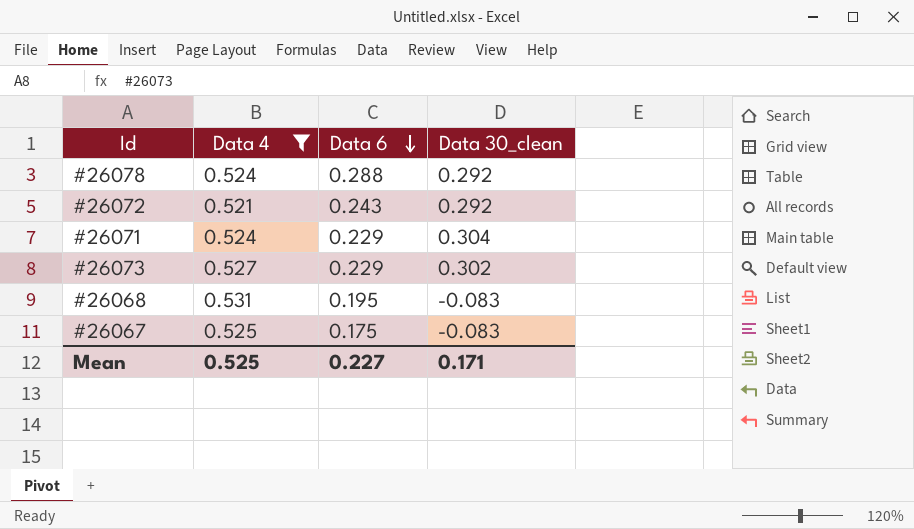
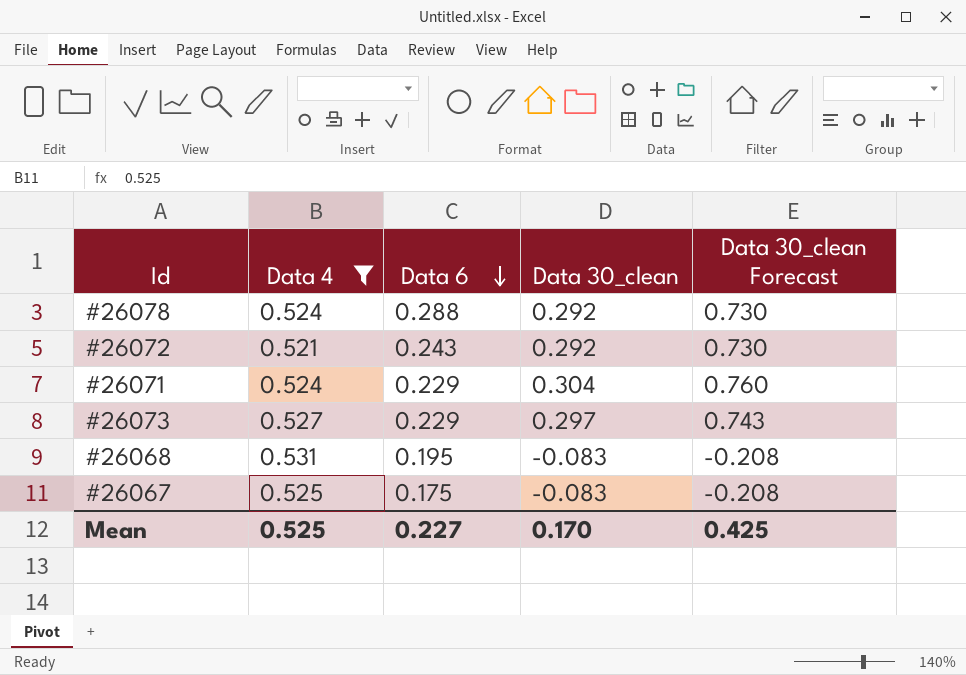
column Data 30_clean Forecast | formula: none -> [Data 30_clean] * 2.5
#26073 | Data 30_clean: 0.302 -> 0.297
Mean | Data 30_clean: 0.171 -> 0.170

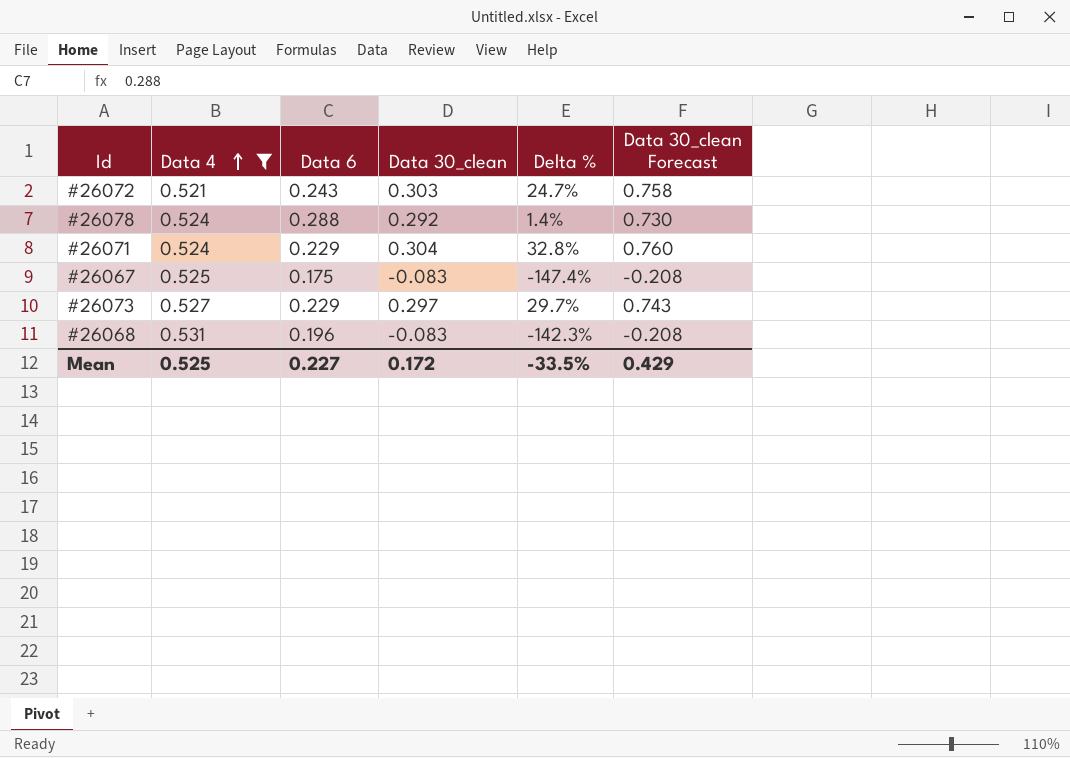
row order: Data 6 descending -> Data 4 ascending
column Delta % | formula: none -> ([Data 30_clean] - [Data 6]) / [Data 6]
#26072 | Data 30_clean: 0.292 -> 0.303
#26072 | Data 30_clean Forecast: 0.730 -> 0.758
#26068 | Data 6: 0.195 -> 0.196
Mean | Data 30_clean: 0.170 -> 0.172
Mean | Data 30_clean Forecast: 0.425 -> 0.429

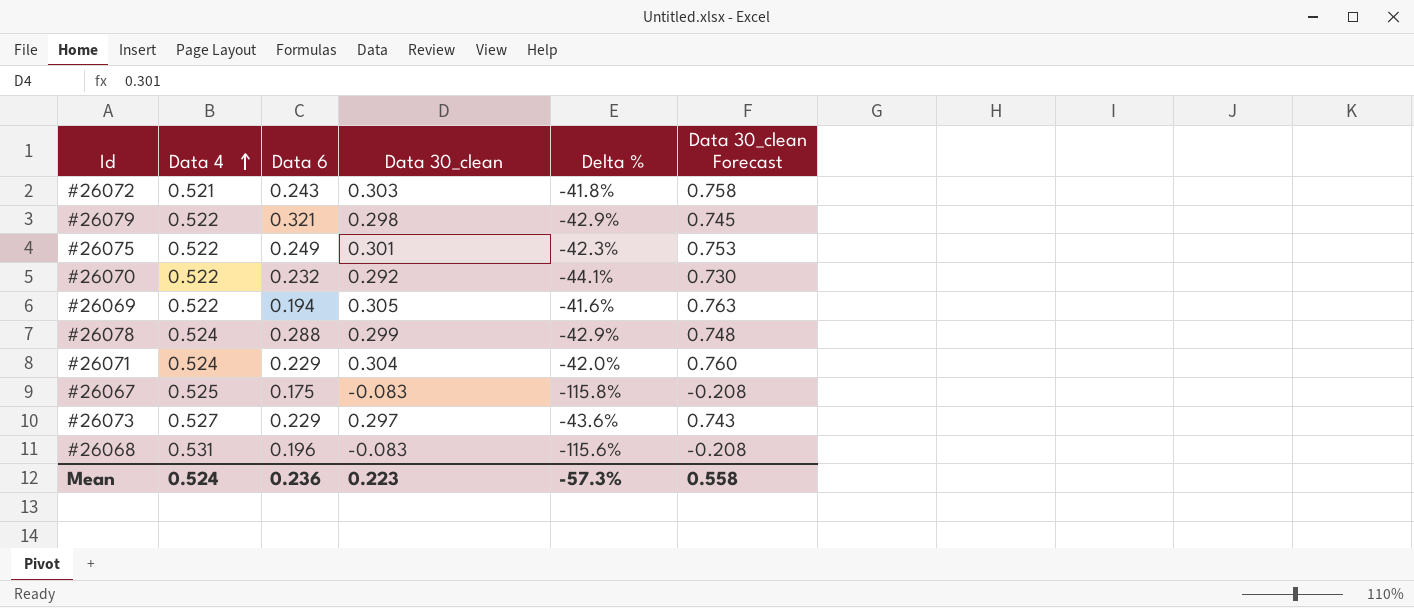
filter: Data 4 != 0.522 -> none
column Delta % | formula: ([Data 30_clean] - [Data 6]) / [Data 6] -> ([Data 30_clean] - [Data 4]) / [Data 4]
#26078 | Data 30_clean: 0.292 -> 0.299
#26078 | Data 30_clean Forecast: 0.730 -> 0.748
Mean | Data 4: 0.525 -> 0.524
Mean | Data 6: 0.227 -> 0.236
Mean | Data 30_clean: 0.172 -> 0.223
Mean | Delta %: -33.5% -> -57.3%
Mean | Data 30_clean Forecast: 0.429 -> 0.558

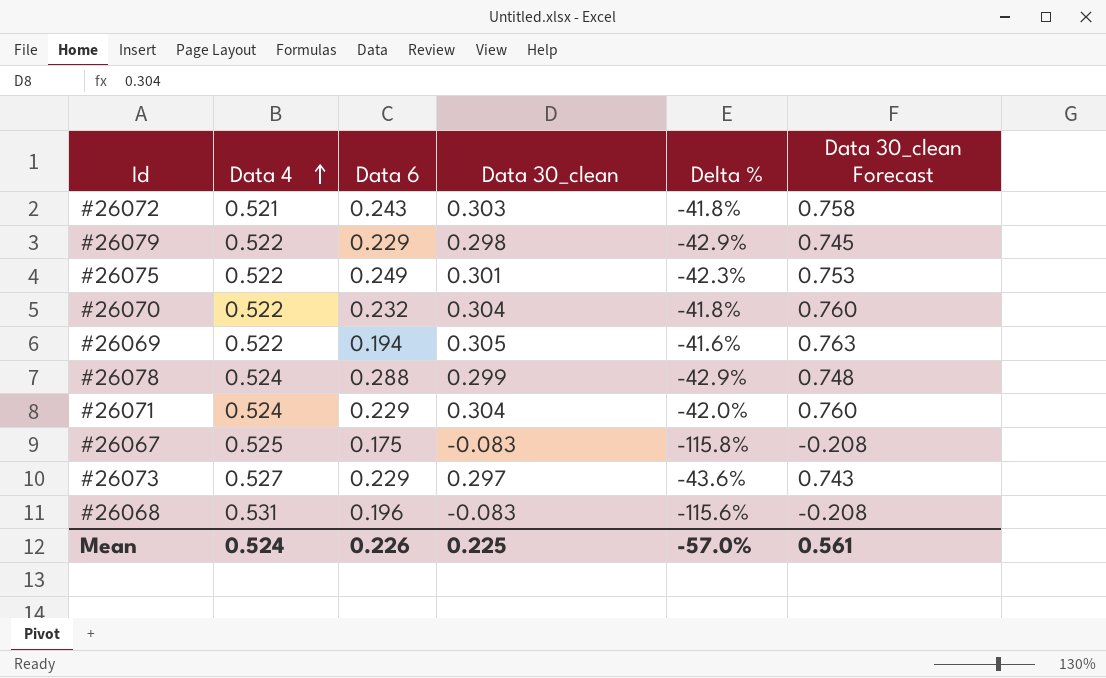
#26079 | Data 6: 0.321 -> 0.229
#26070 | Data 30_clean: 0.292 -> 0.304
#26070 | Delta %: -44.1% -> -41.8%
#26070 | Data 30_clean Forecast: 0.730 -> 0.760
Mean | Data 6: 0.236 -> 0.226
Mean | Data 30_clean: 0.223 -> 0.225
Mean | Delta %: -57.3% -> -57.0%
Mean | Data 30_clean Forecast: 0.558 -> 0.561

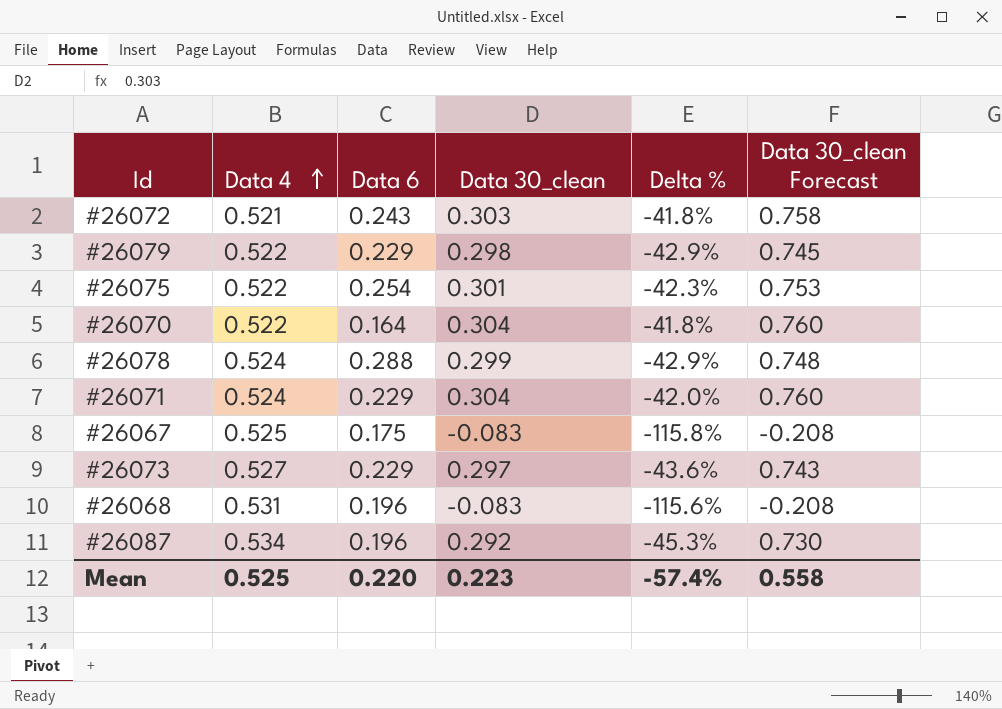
row #26069: 0.522 | 0.194 | 0.305 | -41.6% | 0.763 -> none
#26075 | Data 6: 0.249 -> 0.254
#26070 | Data 6: 0.232 -> 0.164
row #26087: none -> 0.534 | 0.196 | 0.292 | -45.3% | 0.730
Mean | Data 4: 0.524 -> 0.525
Mean | Data 6: 0.226 -> 0.220
Mean | Data 30_clean: 0.225 -> 0.223
Mean | Delta %: -57.0% -> -57.4%
Mean | Data 30_clean Forecast: 0.561 -> 0.558

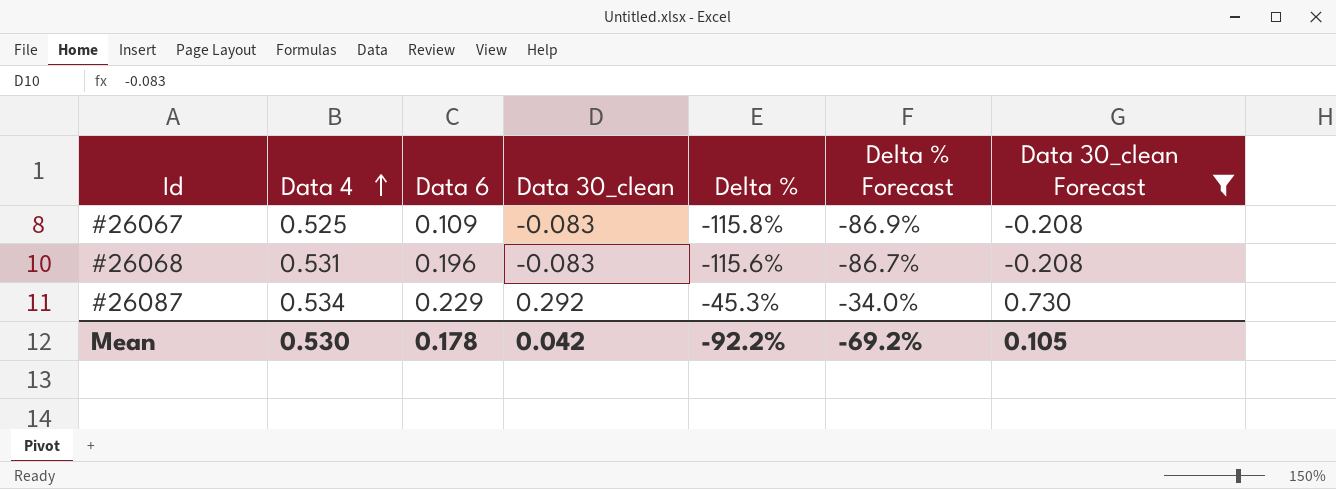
filter: none -> Data 30_clean Forecast <= 0.730
column Delta % Forecast | formula: none -> [Delta %] * 0.75
#26067 | Data 6: 0.175 -> 0.109
#26087 | Data 6: 0.196 -> 0.229
Mean | Data 4: 0.525 -> 0.530
Mean | Data 6: 0.220 -> 0.178
Mean | Data 30_clean: 0.223 -> 0.042
Mean | Delta %: -57.4% -> -92.2%
Mean | Data 30_clean Forecast: 0.558 -> 0.105

